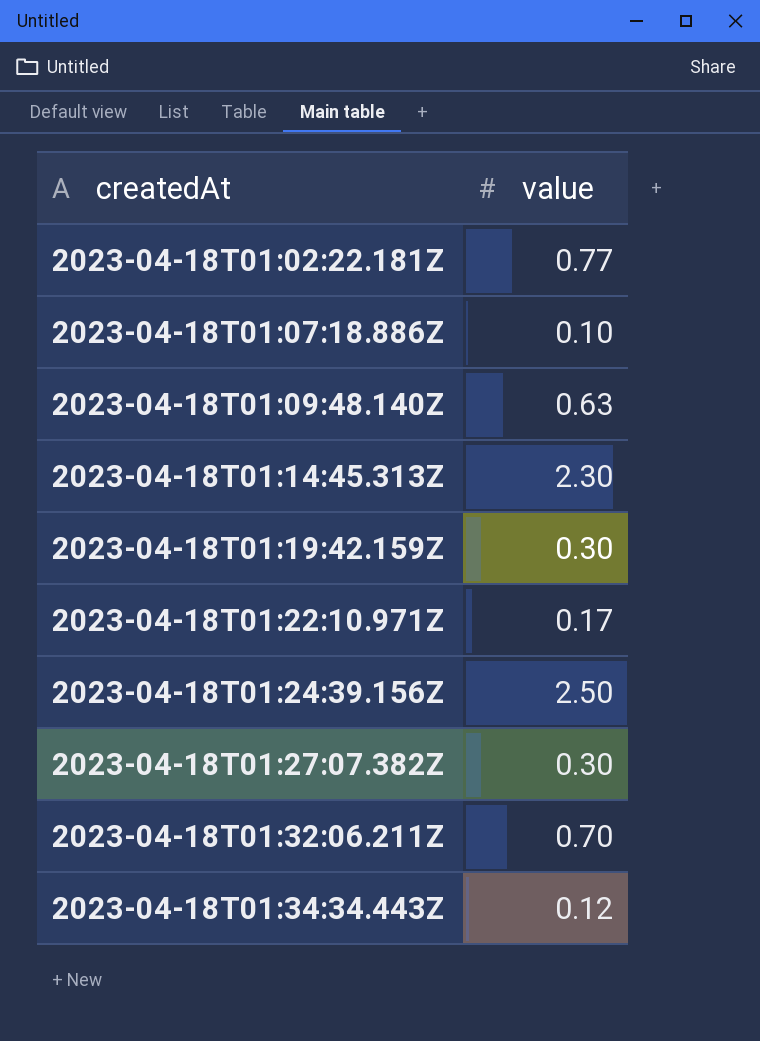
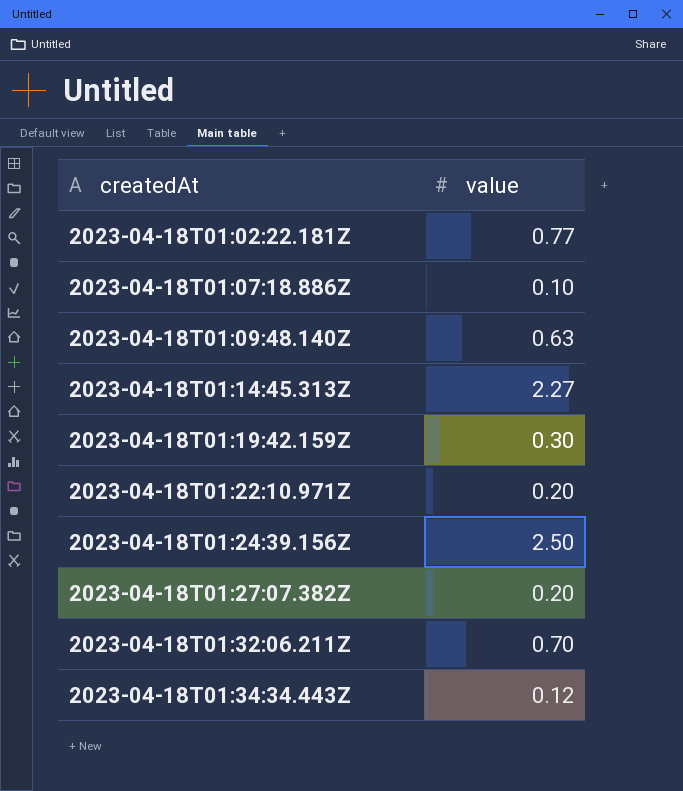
2023-04-18T01:14:45.313Z | value: 2.30 -> 2.27
2023-04-18T01:22:10.971Z | value: 0.17 -> 0.20
2023-04-18T01:27:07.382Z | value: 0.30 -> 0.20

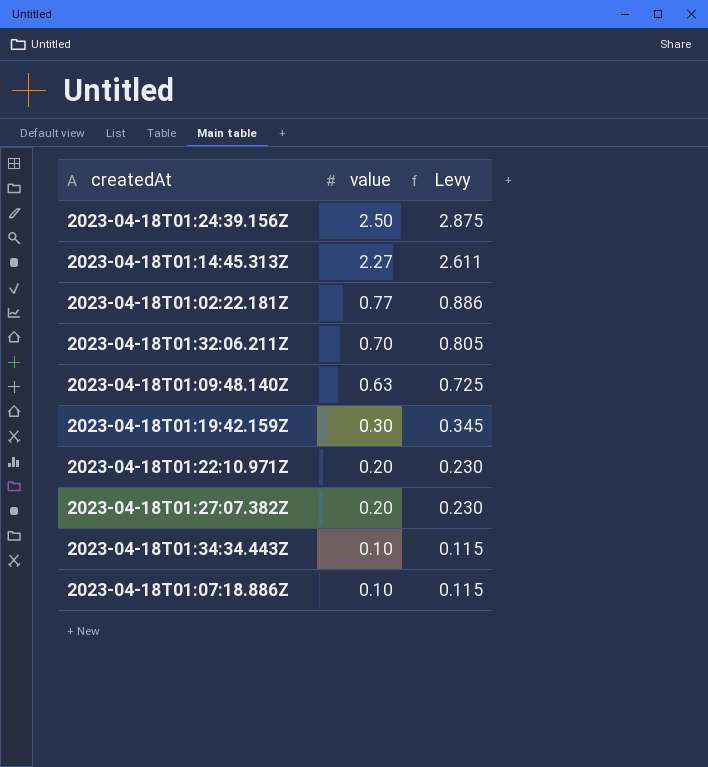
row order: createdAt ascending -> value descending
column Levy | formula: none -> [value] * 1.15
2023-04-18T01:34:34.443Z | value: 0.12 -> 0.10

